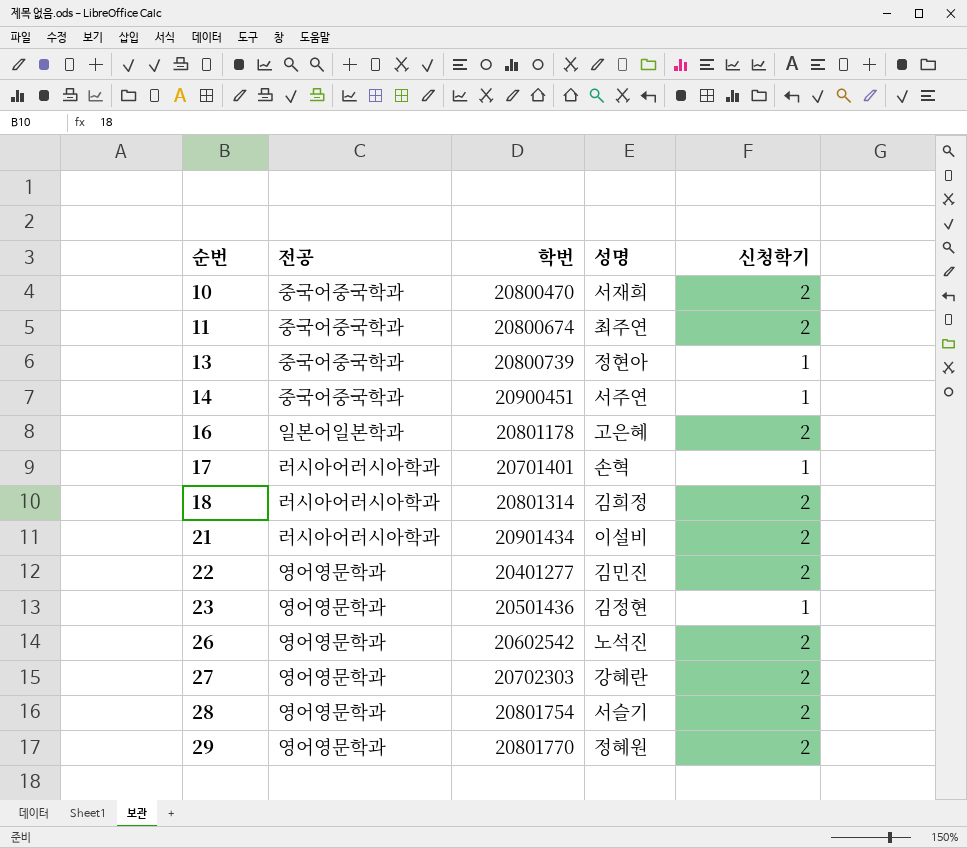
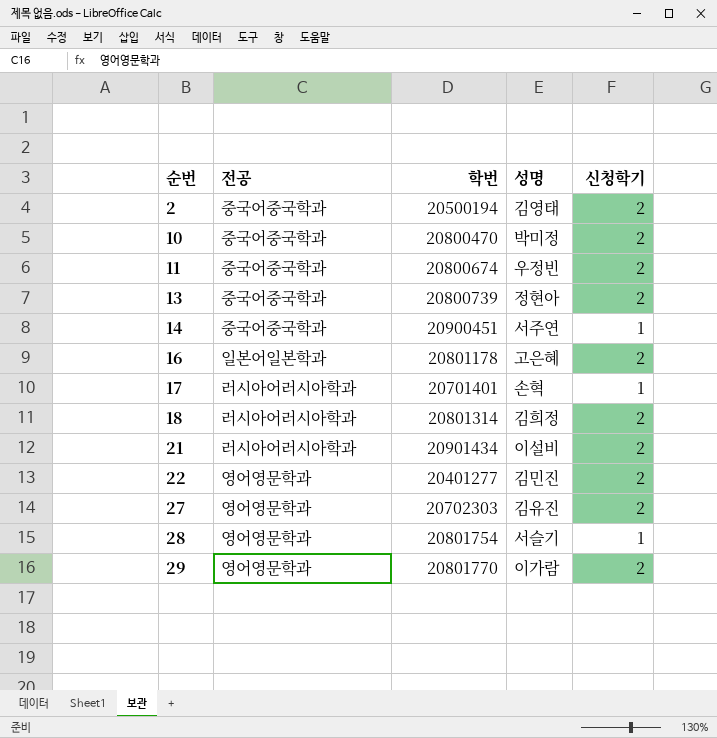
row 23: 영어영문학과 | 20501436 | 김정현 | 1 -> none
row 26: 영어영문학과 | 20602542 | 노석진 | 2 -> none
row 2: none -> 중국어중국학과 | 20500194 | 김영태 | 2
10 | 성명: 서재희 -> 박미정
11 | 성명: 최주연 -> 우정빈
13 | 신청학기: 1 -> 2
27 | 성명: 강혜란 -> 김유진
28 | 신청학기: 2 -> 1
29 | 성명: 정혜원 -> 이가람

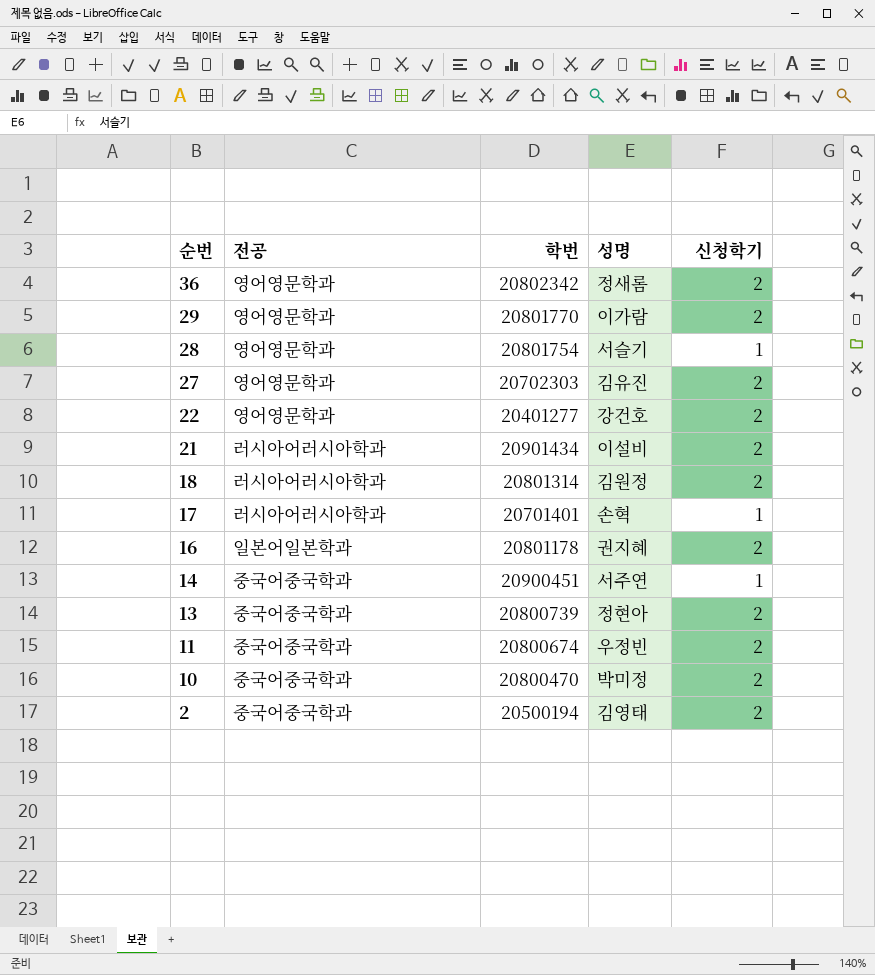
row order: 순번 ascending -> 순번 descending
row 36: none -> 영어영문학과 | 20802342 | 정새롬 | 2
22 | 성명: 김민진 -> 강건호
18 | 성명: 김희정 -> 김원정
16 | 성명: 고은혜 -> 권지혜

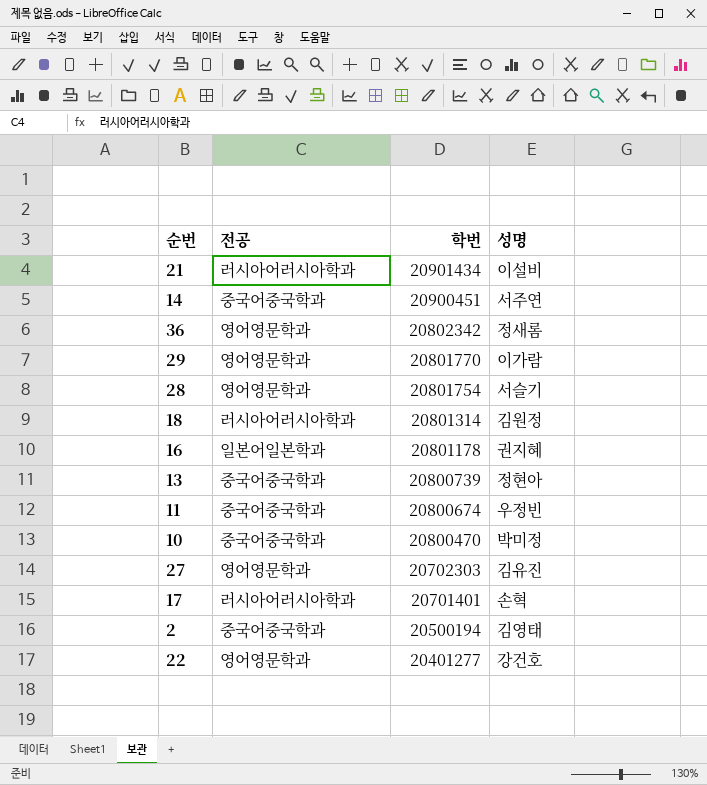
row order: 순번 descending -> 학번 descending
column 신청학기 | position: 5 -> none

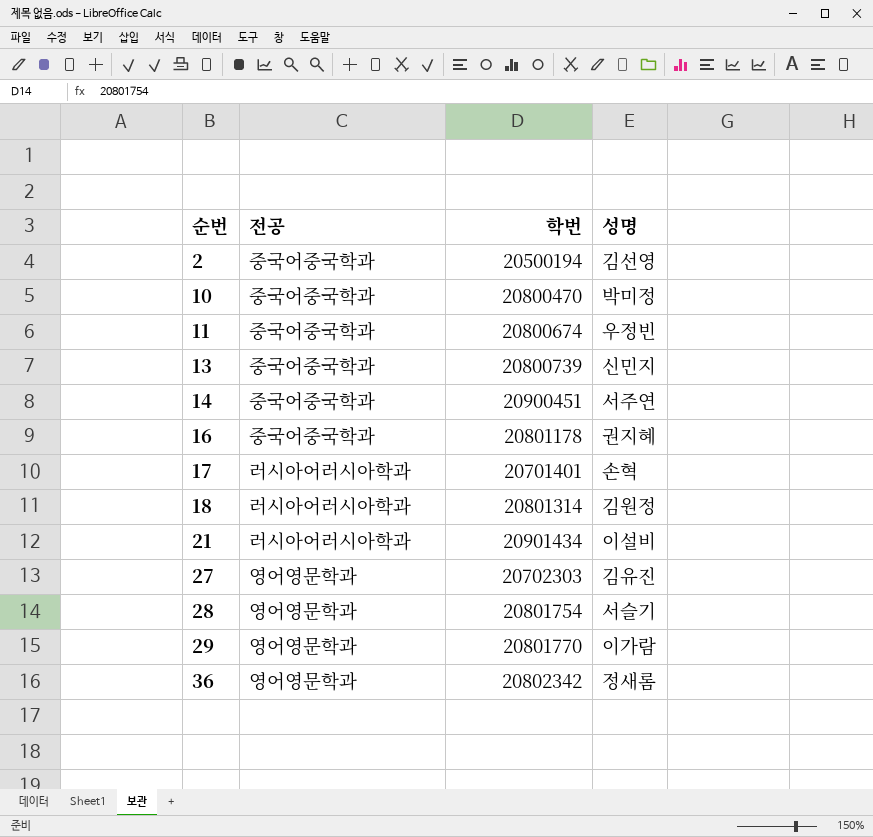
row order: 학번 descending -> 순번 ascending
row 22: 영어영문학과 | 20401277 | 강건호 -> none
2 | 성명: 김영태 -> 김선영
13 | 성명: 정현아 -> 신민지
16 | 전공: 일본어일본학과 -> 중국어중국학과

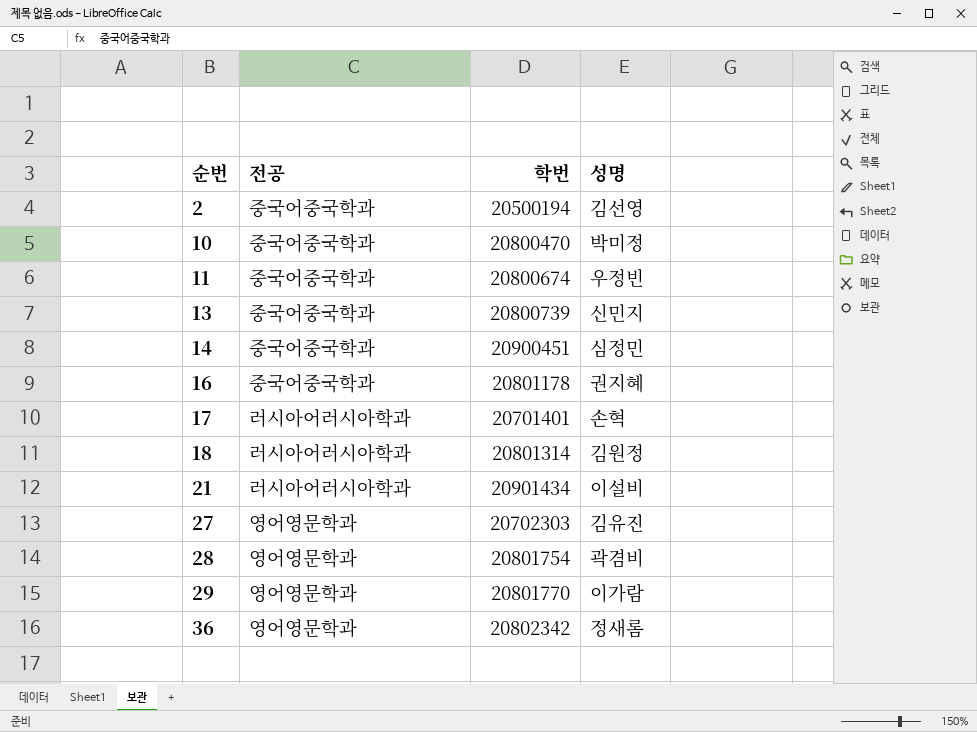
14 | 성명: 서주연 -> 심정민
28 | 성명: 서슬기 -> 곽겸비

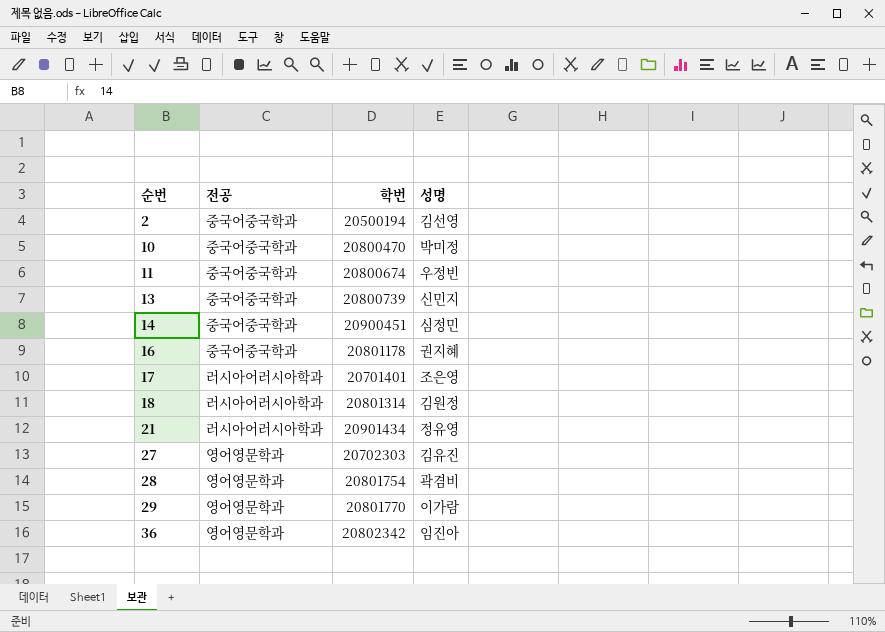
17 | 성명: 손혁 -> 조은영
21 | 성명: 이설비 -> 정유영
36 | 성명: 정새롬 -> 임진아

